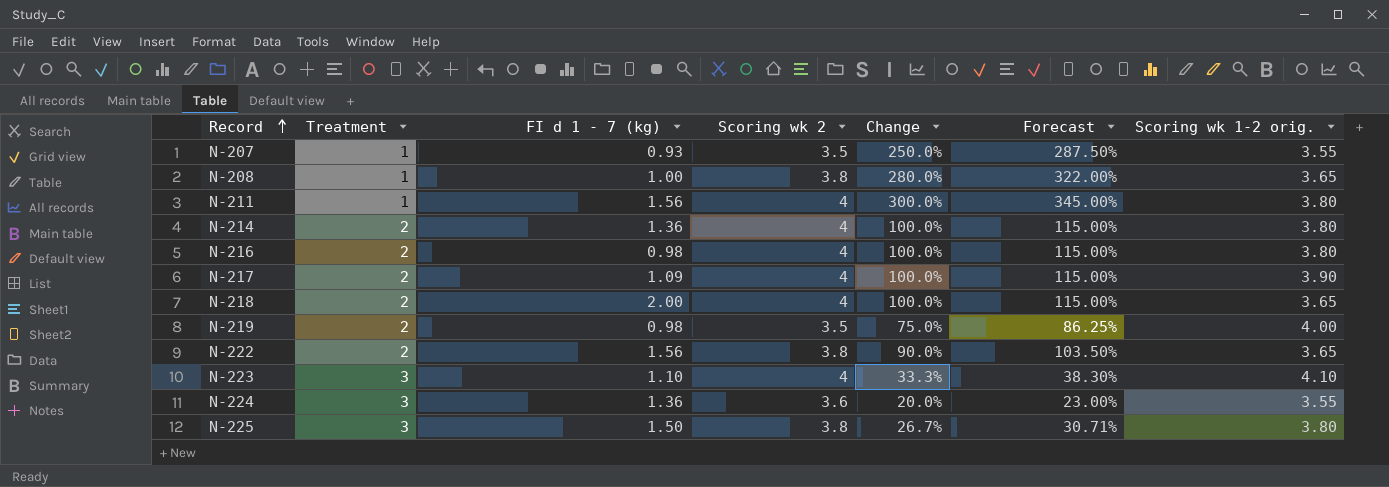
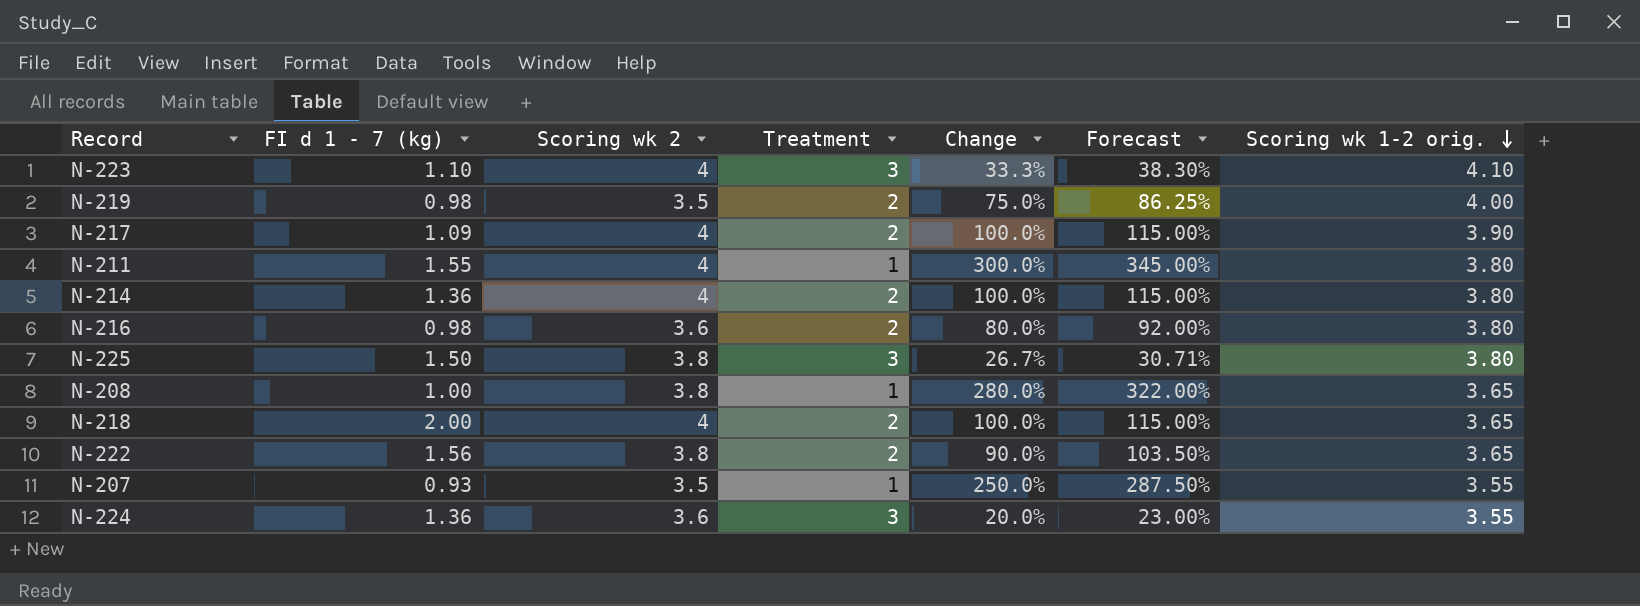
row order: Record ascending -> Scoring wk 1-2 orig. descending
column Treatment | position: 2 -> 4
N-211 | FI d 1 - 7 (kg): 1.56 -> 1.55
N-216 | Scoring wk 2: 4 -> 3.6
N-216 | Change: 100.0% -> 80.0%
N-216 | Forecast: 115.00% -> 92.00%

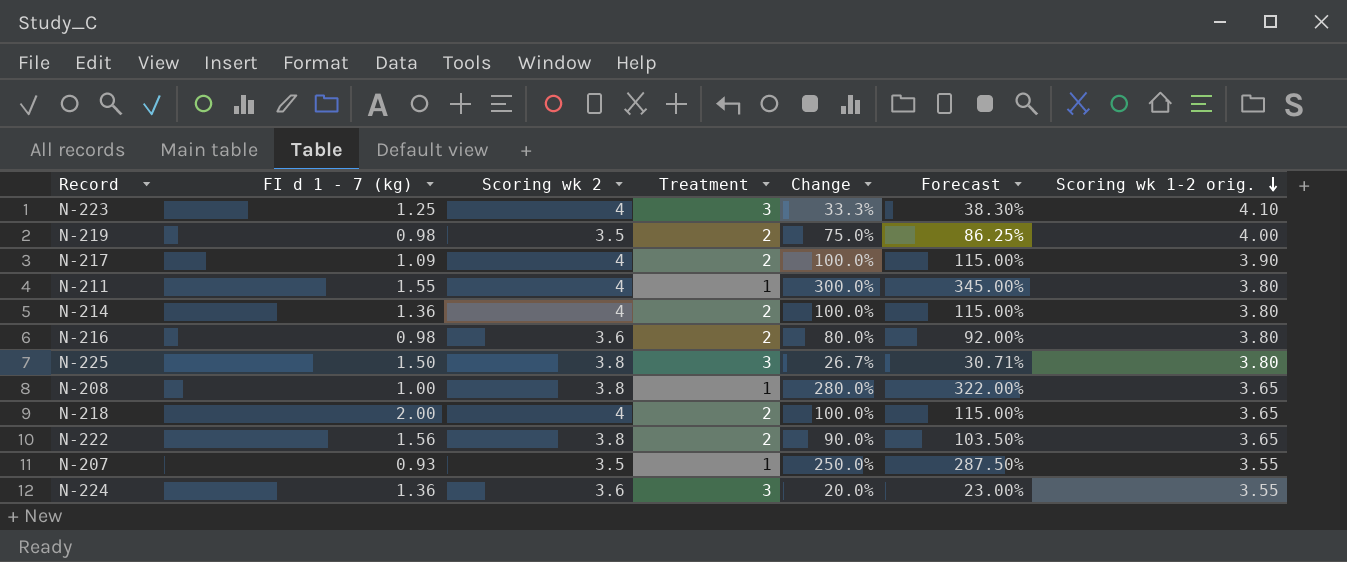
N-223 | FI d 1 - 7 (kg): 1.10 -> 1.25

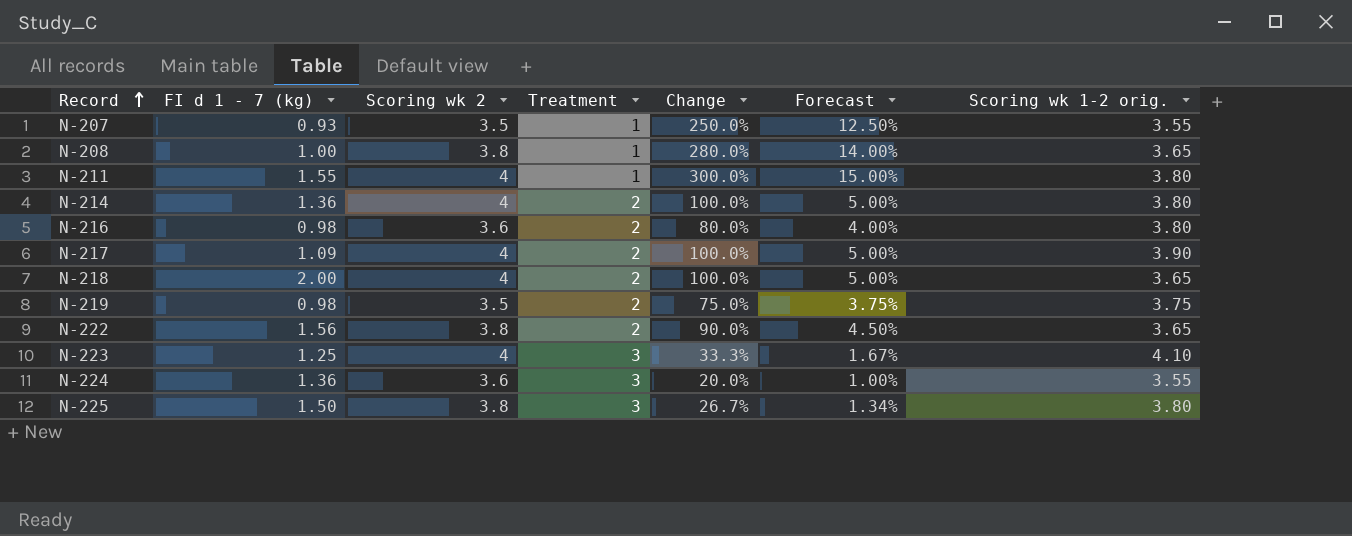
row order: Scoring wk 1-2 orig. descending -> Record ascending
column Forecast | formula: [Change] * 1.15 -> [Change] * 0.05
N-219 | Scoring wk 1-2 orig.: 4.00 -> 3.75

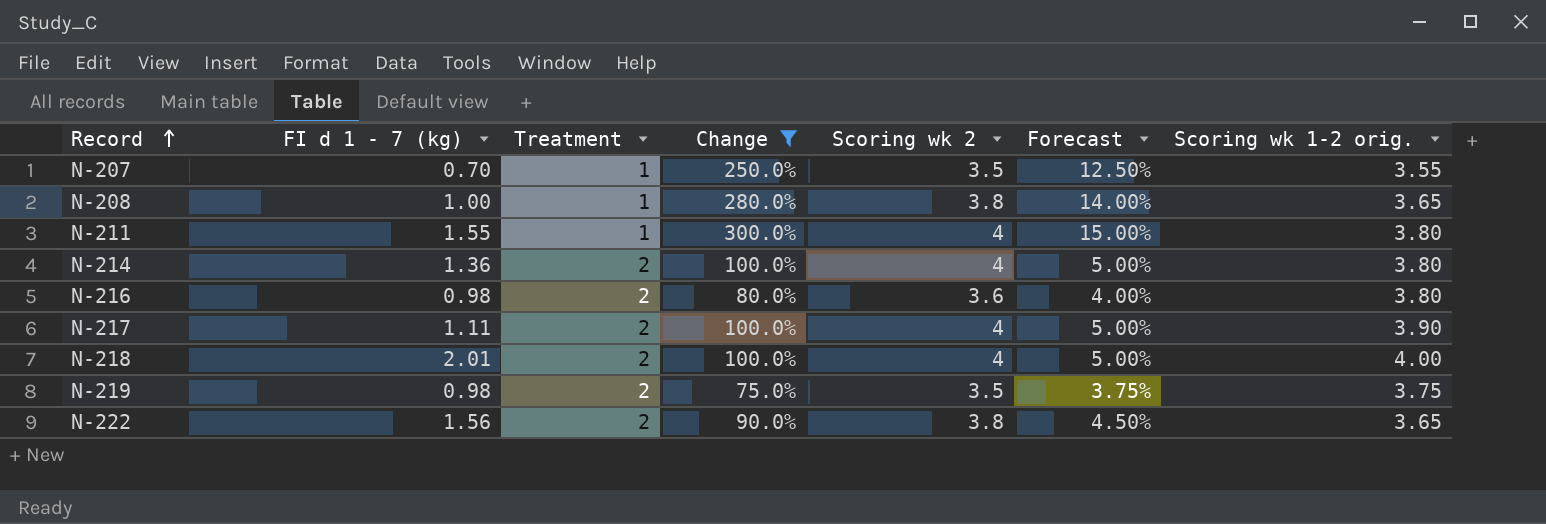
filter: none -> Change >= 75.0%
column Scoring wk 2 | position: 3 -> 5
N-207 | FI d 1 - 7 (kg): 0.93 -> 0.70
N-217 | FI d 1 - 7 (kg): 1.09 -> 1.11
N-218 | FI d 1 - 7 (kg): 2.00 -> 2.01
N-218 | Scoring wk 1-2 orig.: 3.65 -> 4.00

